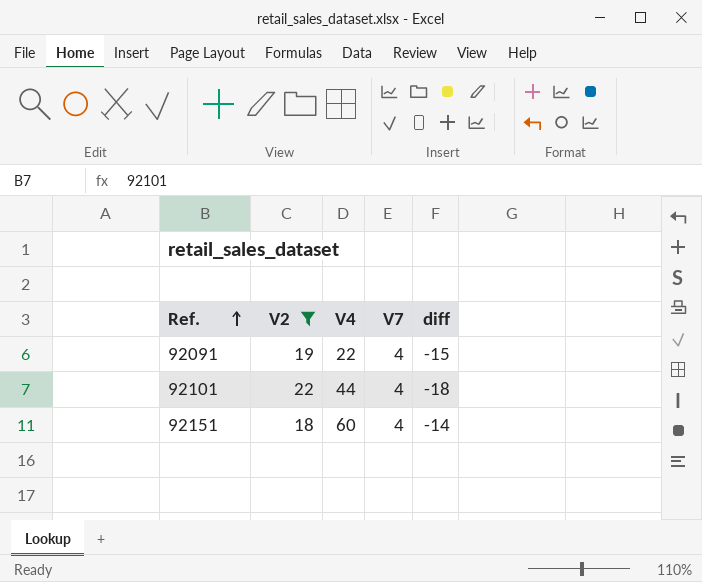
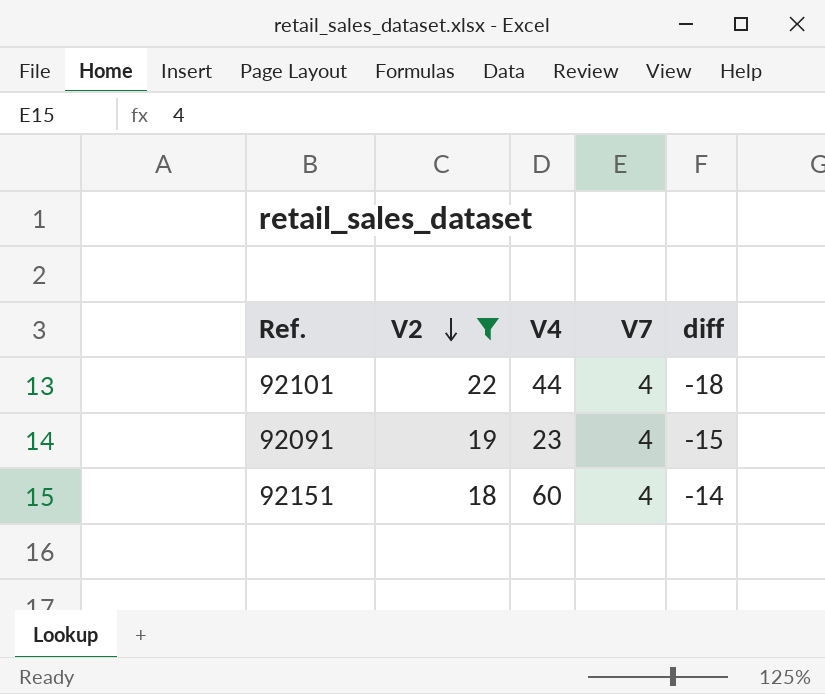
row order: Ref. ascending -> V2 descending
92091 | V4: 22 -> 23

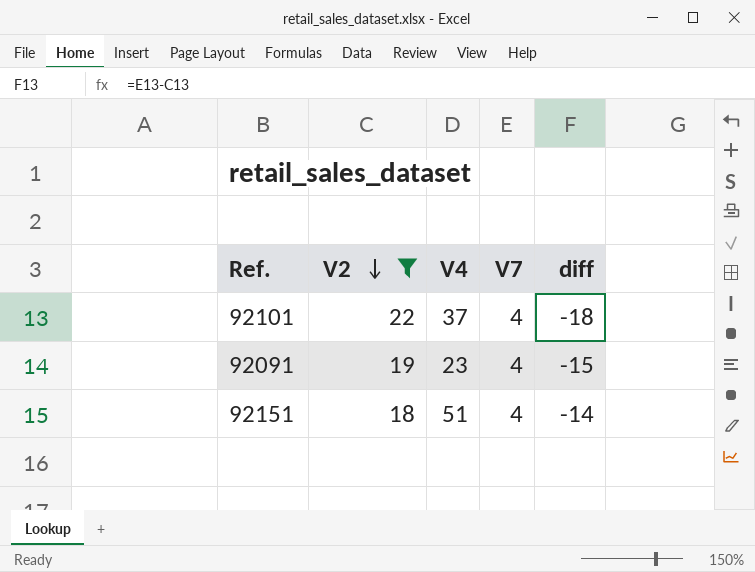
92101 | V4: 44 -> 37
92151 | V4: 60 -> 51

